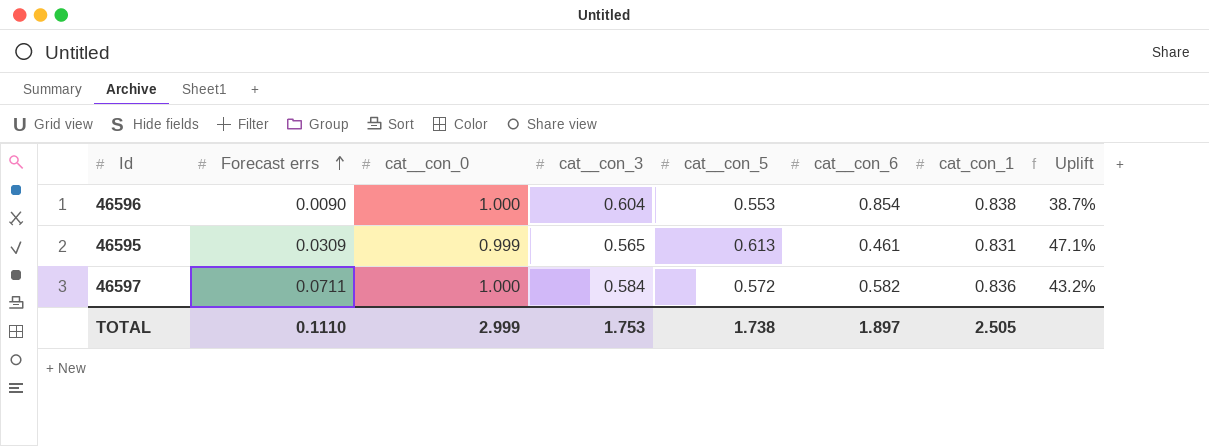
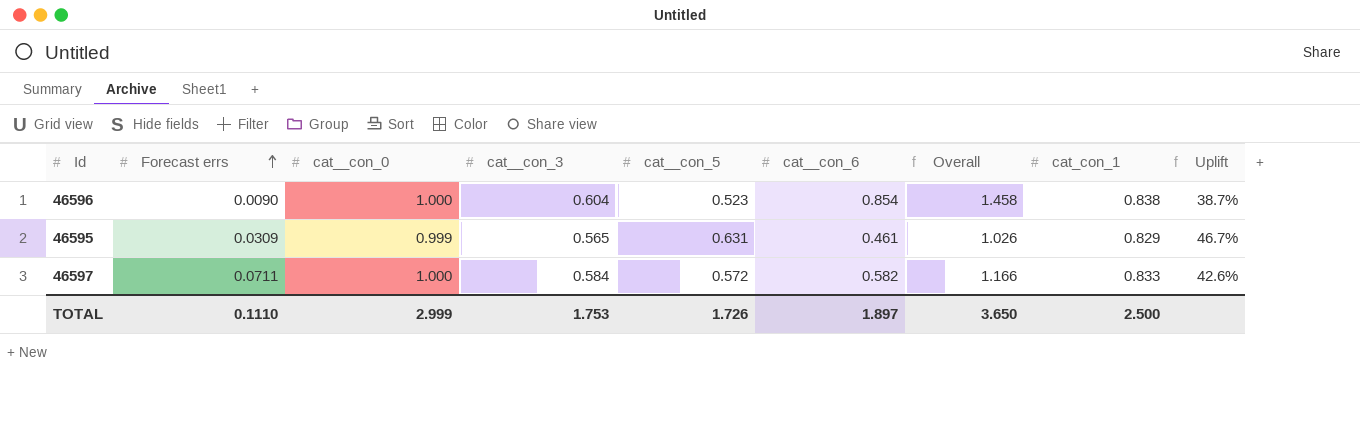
column Overall | formula: none -> [cat__con_3] + [cat__con_6]
46596 | cat__con_5: 0.553 -> 0.523
46595 | cat__con_5: 0.613 -> 0.631
46595 | cat_con_1: 0.831 -> 0.829
46595 | Uplift: 47.1% -> 46.7%
46597 | cat_con_1: 0.836 -> 0.833
46597 | Uplift: 43.2% -> 42.6%
TOTAL | cat__con_5: 1.738 -> 1.726
TOTAL | cat_con_1: 2.505 -> 2.500

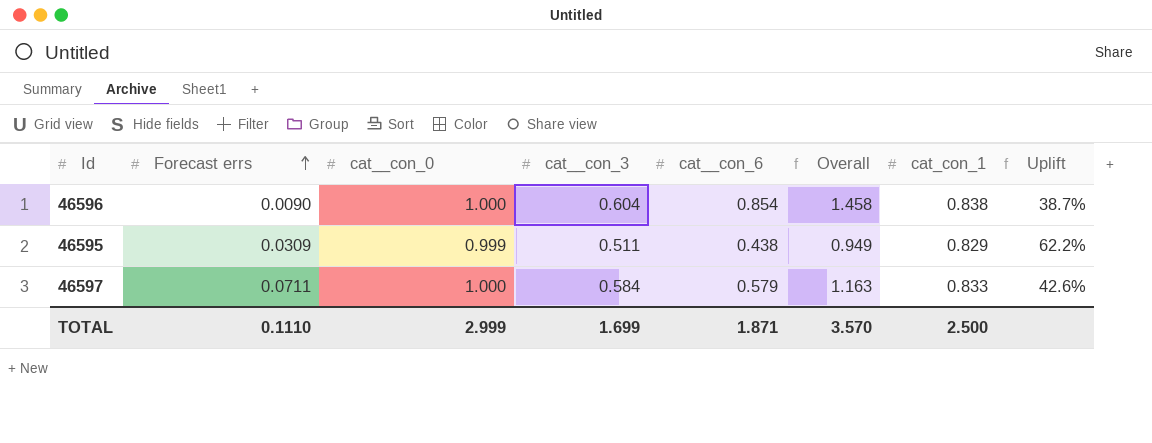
column cat__con_5 | position: 5 -> none
46595 | cat__con_3: 0.565 -> 0.511
46595 | cat__con_6: 0.461 -> 0.438
46595 | Overall: 1.026 -> 0.949
46595 | Uplift: 46.7% -> 62.2%
46597 | cat__con_6: 0.582 -> 0.579
46597 | Overall: 1.166 -> 1.163
TOTAL | cat__con_3: 1.753 -> 1.699
TOTAL | cat__con_6: 1.897 -> 1.871
TOTAL | Overall: 3.650 -> 3.570

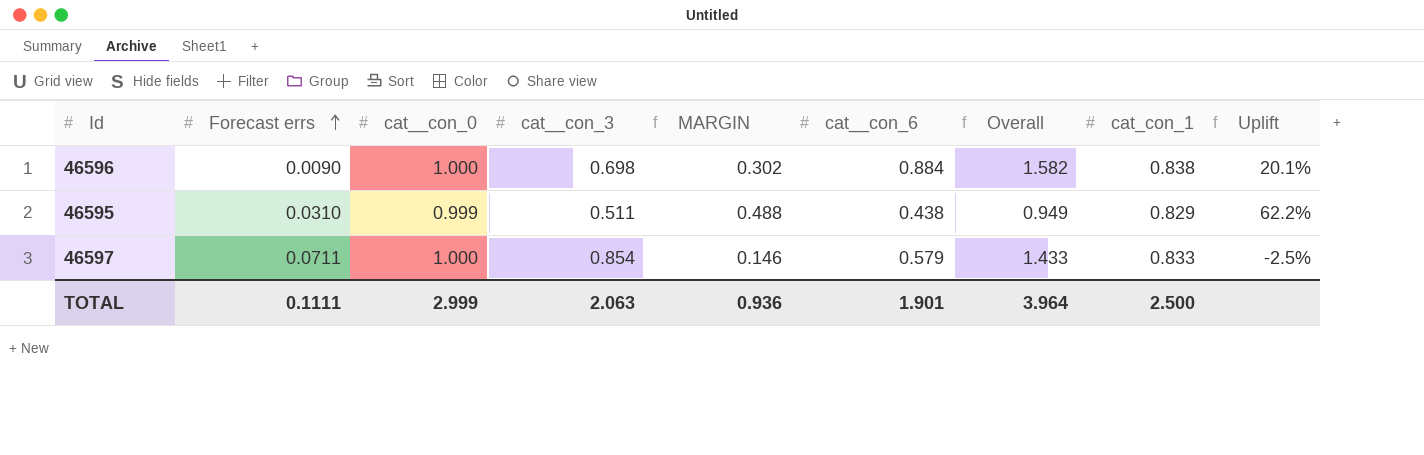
column MARGIN | formula: none -> [cat__con_0] - [cat__con_3]
46596 | cat__con_3: 0.604 -> 0.698
46596 | cat__con_6: 0.854 -> 0.884
46596 | Overall: 1.458 -> 1.582
46596 | Uplift: 38.7% -> 20.1%
46595 | Forecast errs: 0.0309 -> 0.0310
46597 | cat__con_3: 0.584 -> 0.854
46597 | Overall: 1.163 -> 1.433
46597 | Uplift: 42.6% -> -2.5%
TOTAL | Forecast errs: 0.1110 -> 0.1111
TOTAL | cat__con_3: 1.699 -> 2.063
TOTAL | cat__con_6: 1.871 -> 1.901
TOTAL | Overall: 3.570 -> 3.964

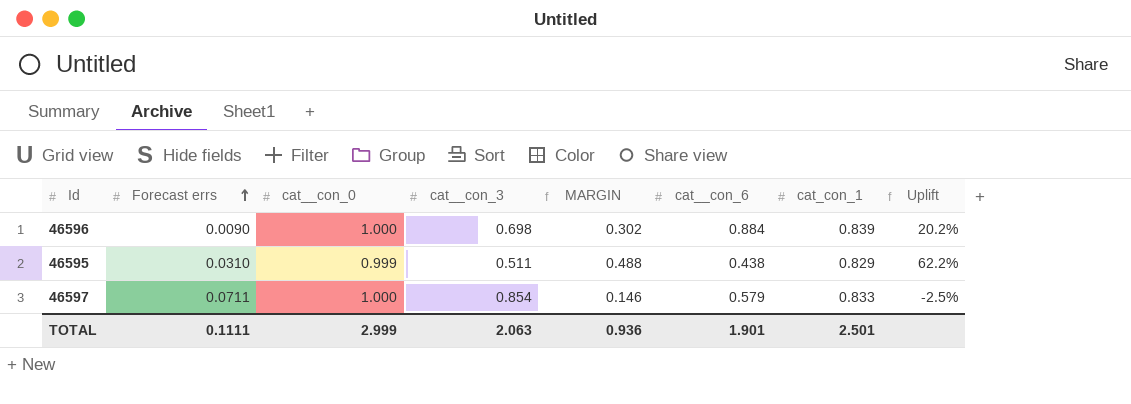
column Overall | formula: [cat__con_3] + [cat__con_6] -> none
46596 | cat_con_1: 0.838 -> 0.839
46596 | Uplift: 20.1% -> 20.2%
TOTAL | cat_con_1: 2.500 -> 2.501

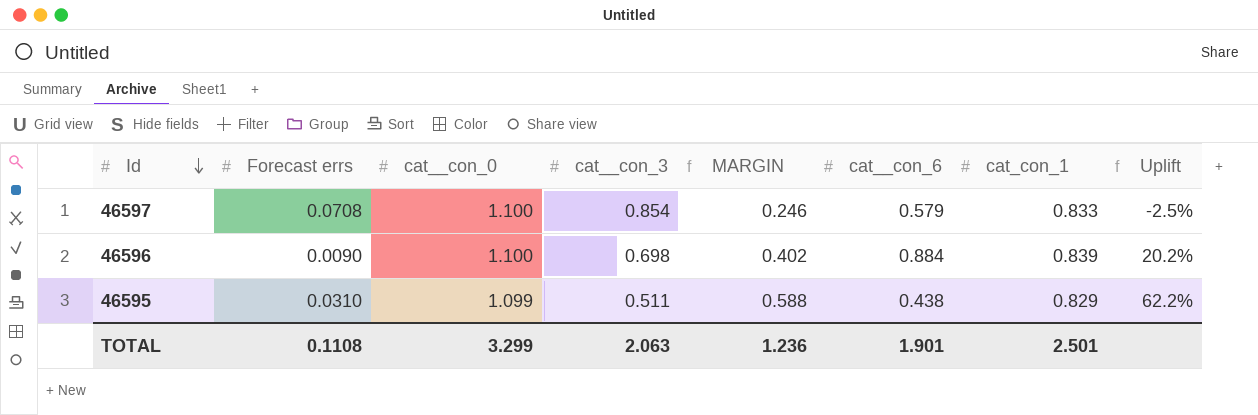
row order: Forecast errs ascending -> Id descending
46597 | Forecast errs: 0.0711 -> 0.0708
46597 | cat__con_0: 1.000 -> 1.100
46597 | MARGIN: 0.146 -> 0.246
46596 | cat__con_0: 1.000 -> 1.100
46596 | MARGIN: 0.302 -> 0.402
46595 | cat__con_0: 0.999 -> 1.099
46595 | MARGIN: 0.488 -> 0.588
TOTAL | Forecast errs: 0.1111 -> 0.1108
TOTAL | cat__con_0: 2.999 -> 3.299
TOTAL | MARGIN: 0.936 -> 1.236

